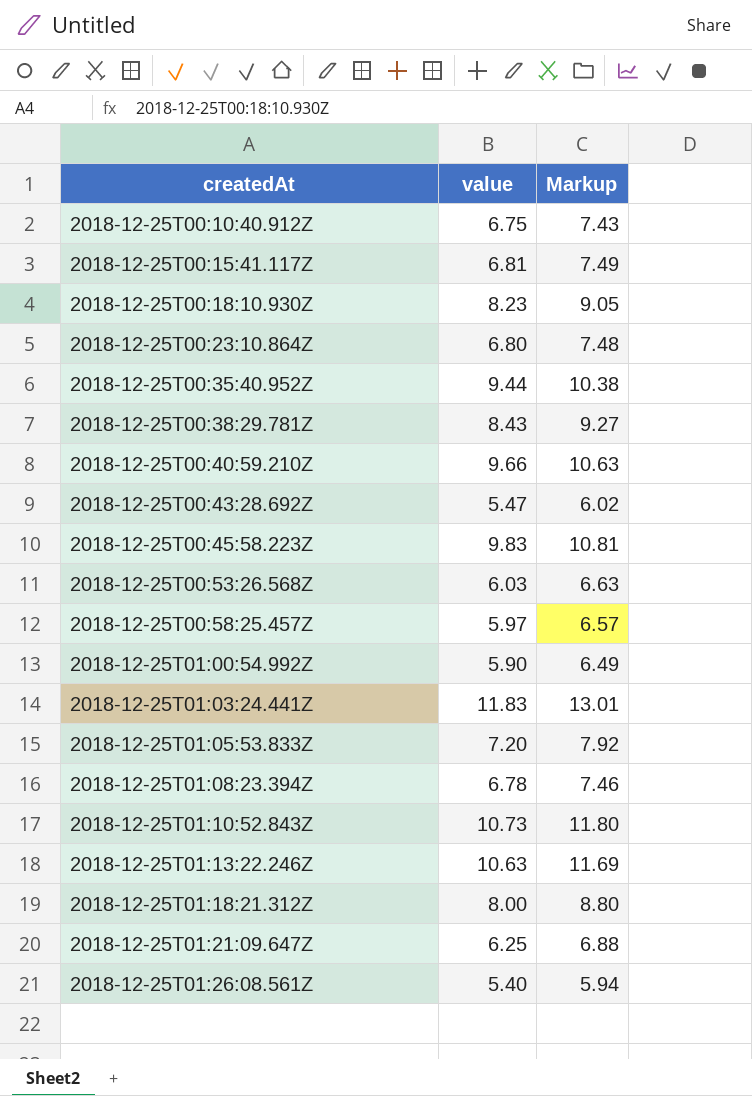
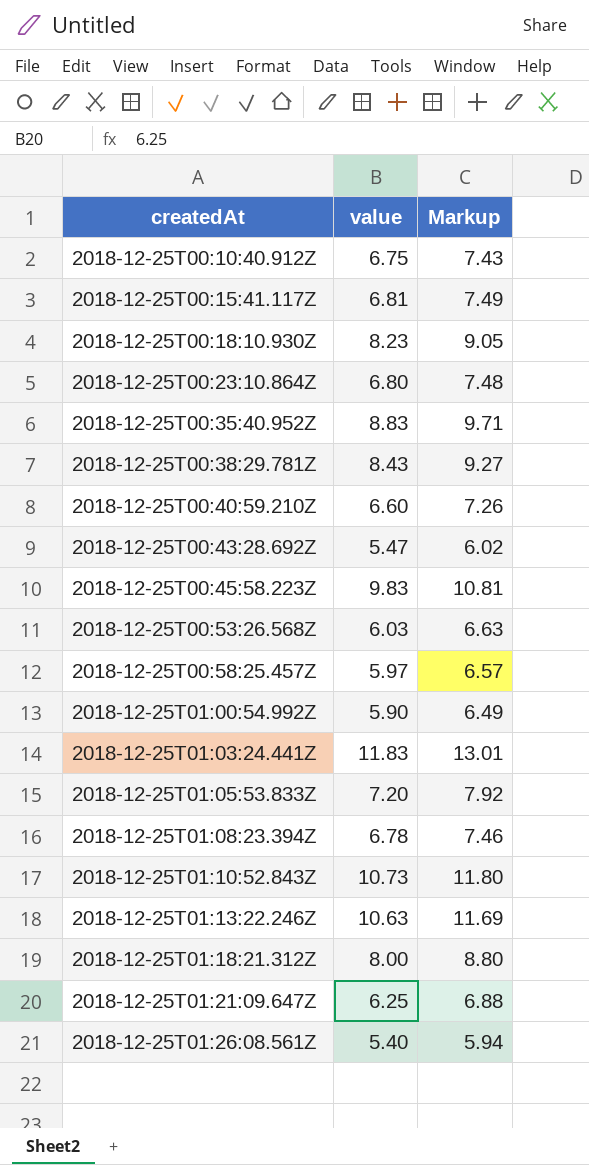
2018-12-25T00:35:40.952Z | value: 9.44 -> 8.83
2018-12-25T00:35:40.952Z | Markup: 10.38 -> 9.71
2018-12-25T00:40:59.210Z | value: 9.66 -> 6.60
2018-12-25T00:40:59.210Z | Markup: 10.63 -> 7.26

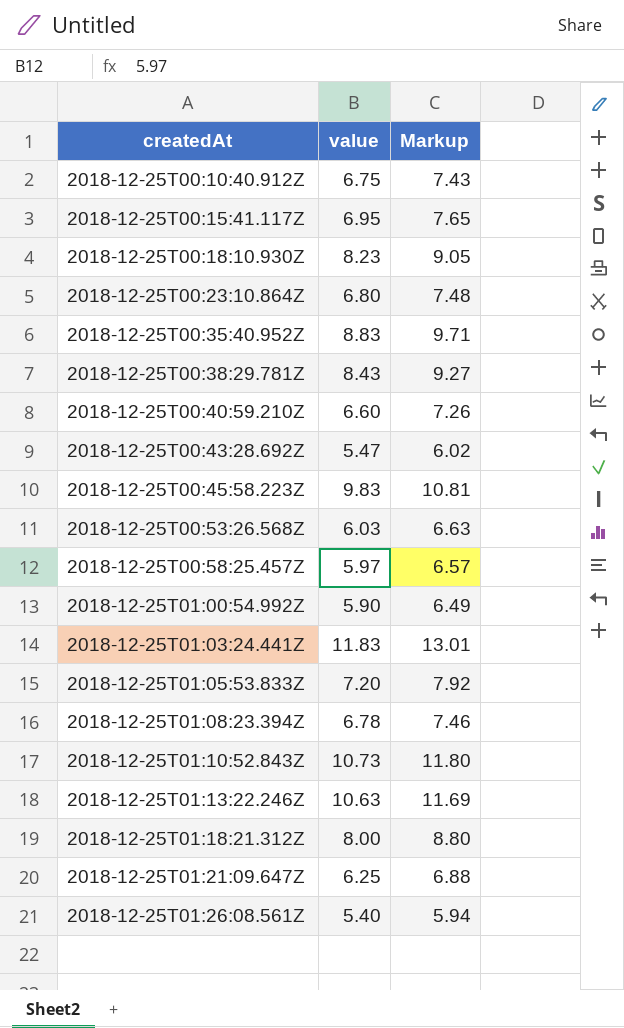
2018-12-25T00:15:41.117Z | value: 6.81 -> 6.95
2018-12-25T00:15:41.117Z | Markup: 7.49 -> 7.65

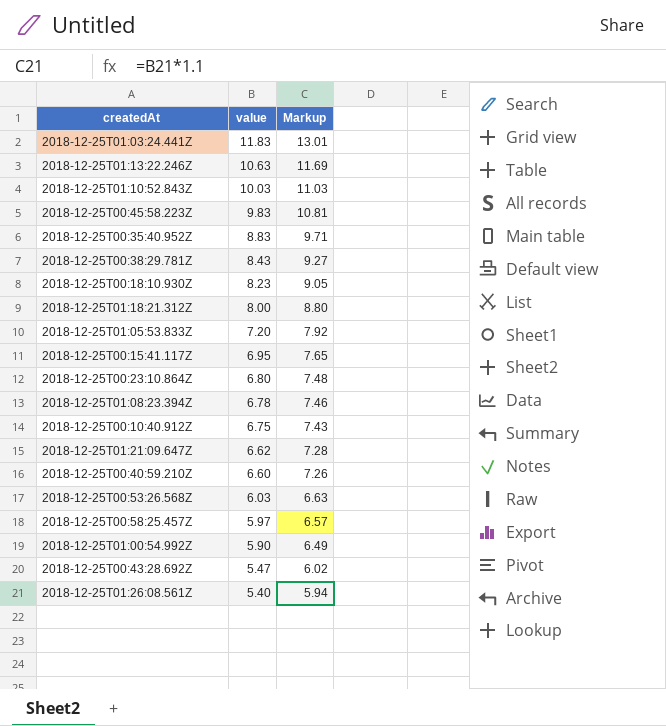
row order: createdAt ascending -> value descending
2018-12-25T01:10:52.843Z | value: 10.73 -> 10.03
2018-12-25T01:10:52.843Z | Markup: 11.80 -> 11.03
2018-12-25T01:21:09.647Z | value: 6.25 -> 6.62
2018-12-25T01:21:09.647Z | Markup: 6.88 -> 7.28

